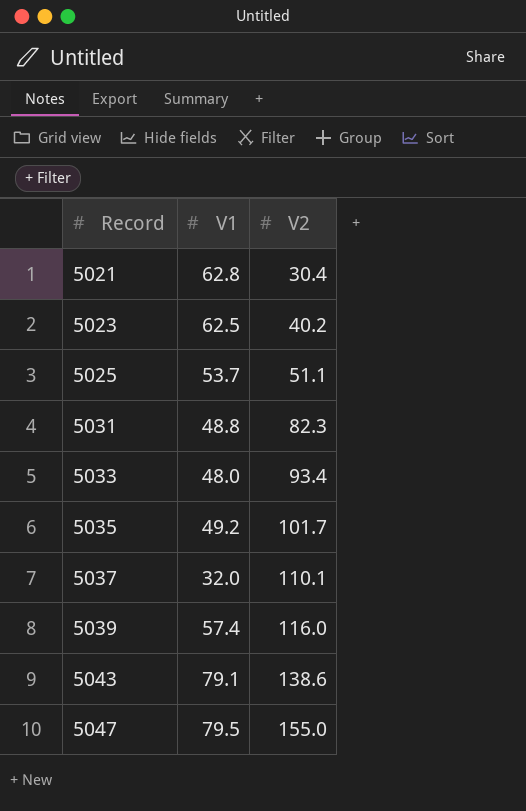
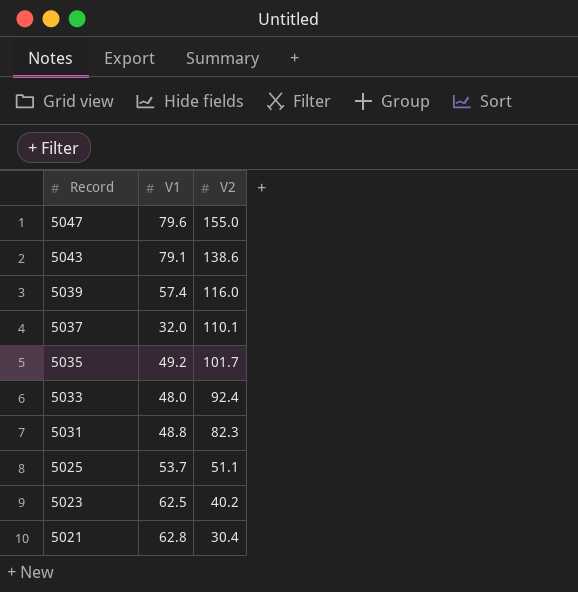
row order: Record ascending -> Record descending
5047 | V1: 79.5 -> 79.6
5033 | V2: 93.4 -> 92.4

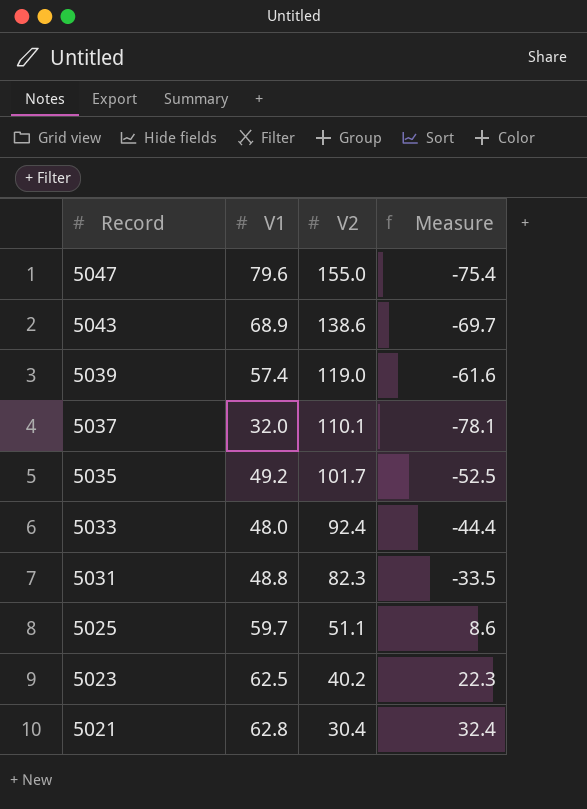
column Measure | formula: none -> [V1] - [V2]
5043 | V1: 79.1 -> 68.9
5039 | V2: 116.0 -> 119.0
5025 | V1: 53.7 -> 59.7

